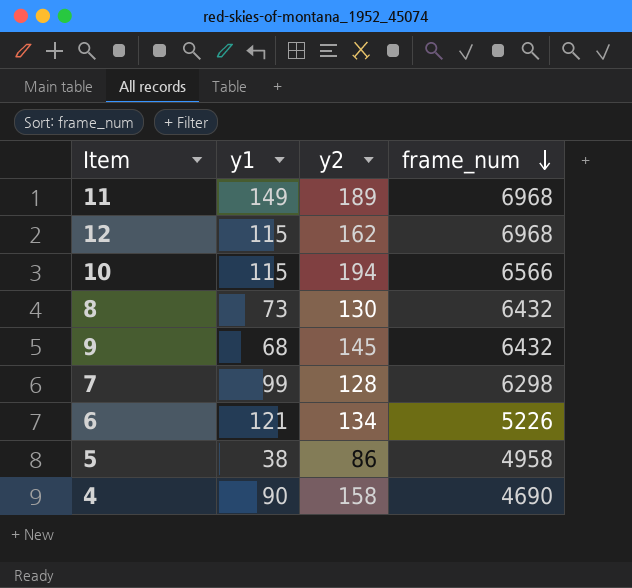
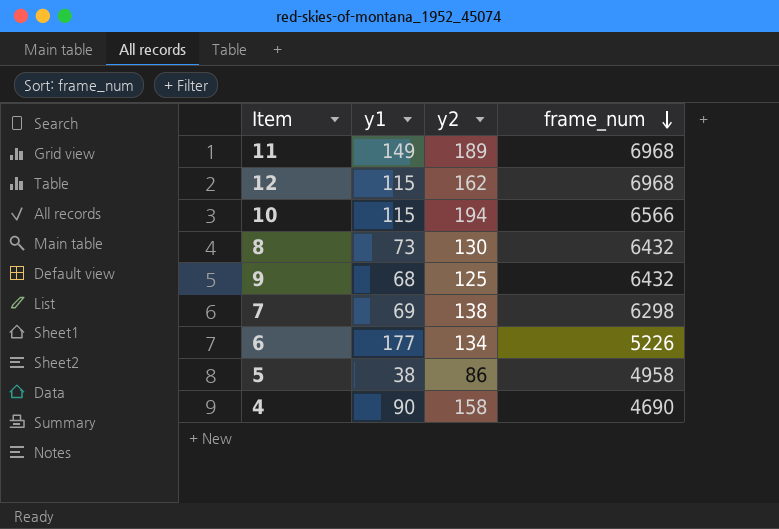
9 | y2: 145 -> 125
7 | y1: 99 -> 69
7 | y2: 128 -> 138
6 | y1: 121 -> 177

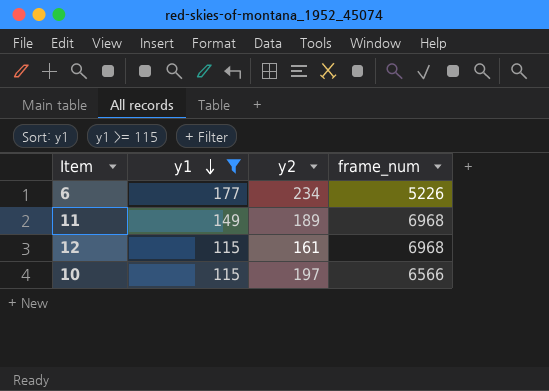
filter: none -> y1 >= 115
row order: frame_num descending -> y1 descending
6 | y2: 134 -> 234
12 | y2: 162 -> 161
10 | y2: 194 -> 197

